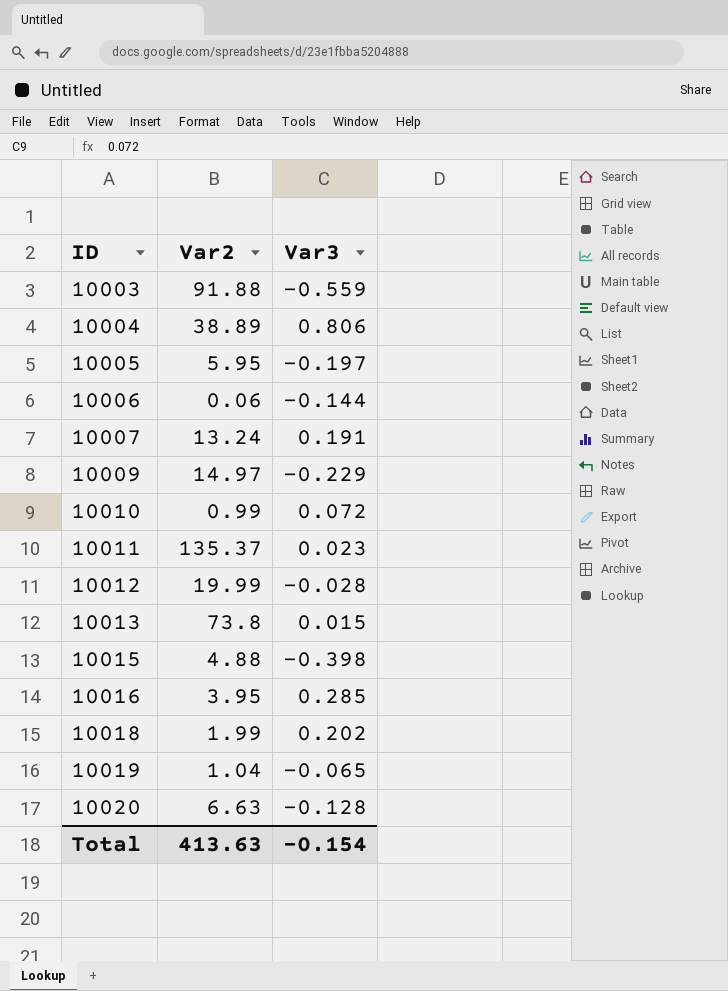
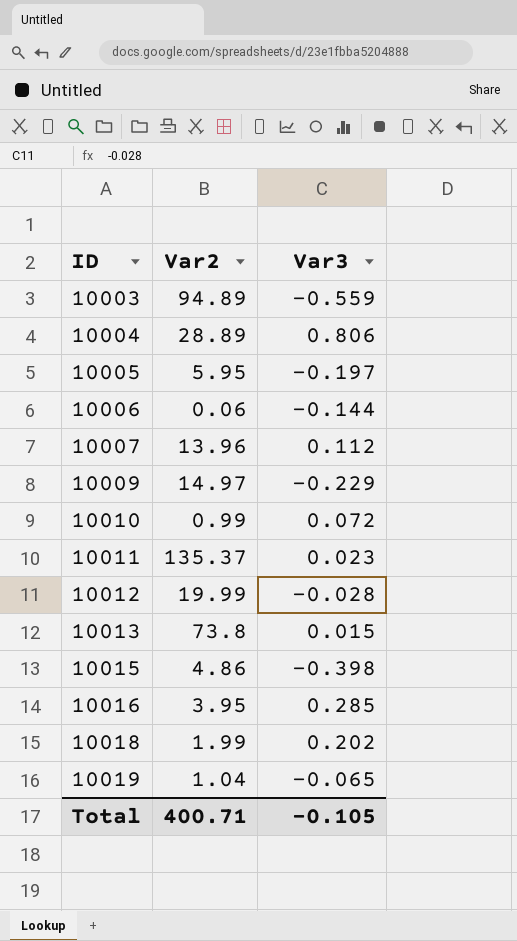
row 10020: 6.63 | -0.128 -> none
10003 | Var2: 91.88 -> 94.89
10004 | Var2: 38.89 -> 28.89
10007 | Var2: 13.24 -> 13.96
10007 | Var3: 0.191 -> 0.112
10015 | Var2: 4.88 -> 4.86
Total | Var2: 413.63 -> 400.71
Total | Var3: -0.154 -> -0.105

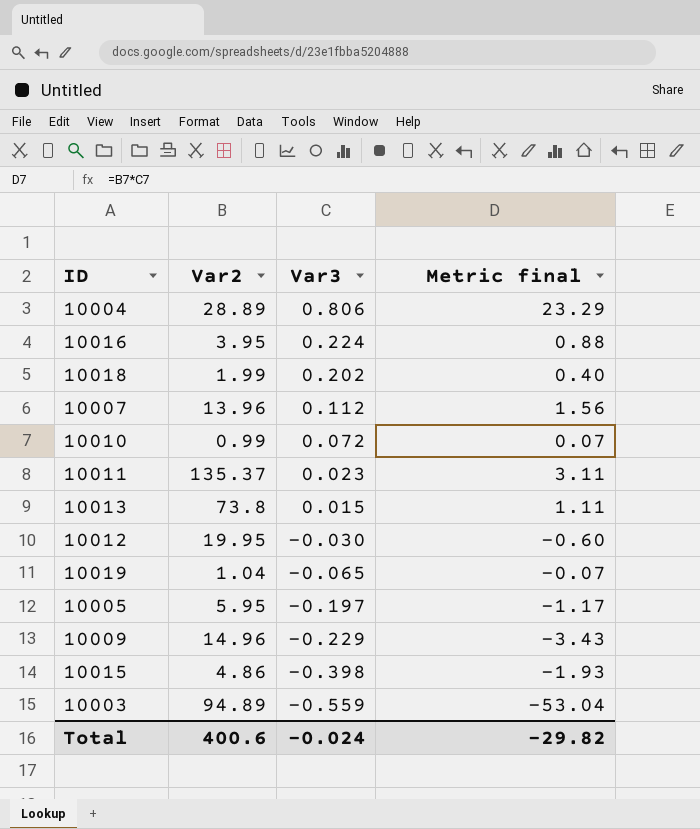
row order: ID ascending -> Var3 descending
column Metric final | formula: none -> [Var2] * [Var3]
row 10006: 0.06 | -0.144 -> none
10016 | Var3: 0.285 -> 0.224
10012 | Var2: 19.99 -> 19.95
10012 | Var3: -0.028 -> -0.030
10009 | Var2: 14.97 -> 14.96
Total | Var2: 400.71 -> 400.6
Total | Var3: -0.105 -> -0.024

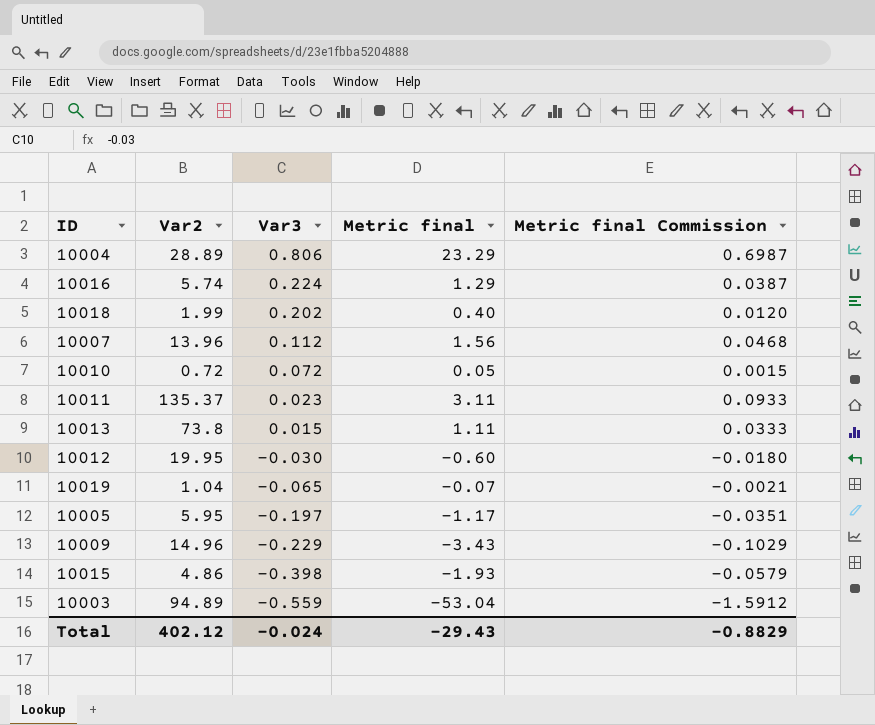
column Metric final Commission | formula: none -> [Metric final] * 0.03
10016 | Var2: 3.95 -> 5.74
10016 | Metric final: 0.88 -> 1.29
10010 | Var2: 0.99 -> 0.72
10010 | Metric final: 0.07 -> 0.05
Total | Var2: 400.6 -> 402.12
Total | Metric final: -29.82 -> -29.43

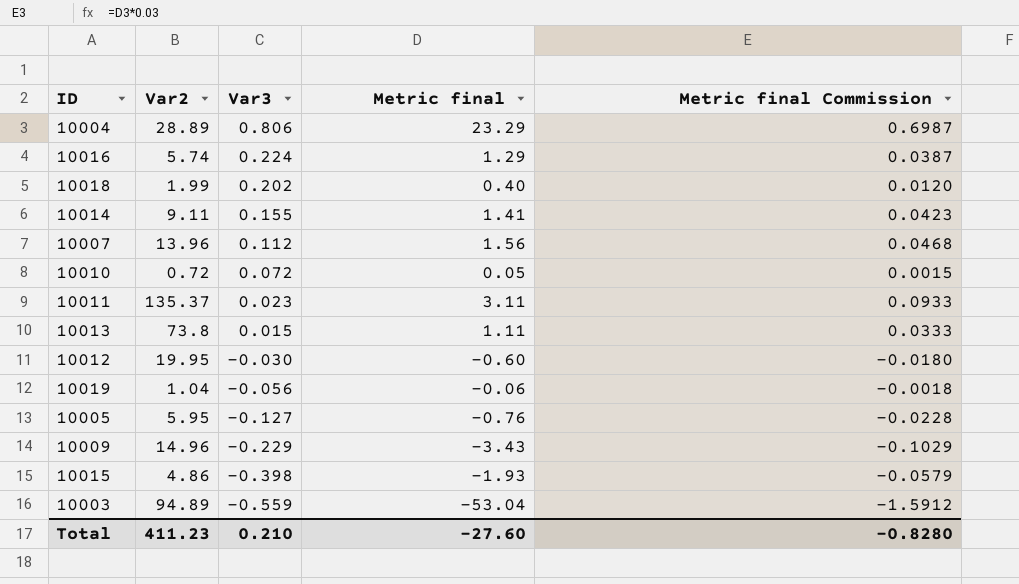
row 10014: none -> 9.11 | 0.155 | 1.41 | 0.0423
10019 | Var3: -0.065 -> -0.056
10019 | Metric final: -0.07 -> -0.06
10019 | Metric final Commission: -0.0021 -> -0.0018
10005 | Var3: -0.197 -> -0.127
10005 | Metric final: -1.17 -> -0.76
10005 | Metric final Commission: -0.0351 -> -0.0228
Total | Var2: 402.12 -> 411.23
Total | Var3: -0.024 -> 0.210
Total | Metric final: -29.43 -> -27.60
Total | Metric final Commission: -0.8829 -> -0.8280

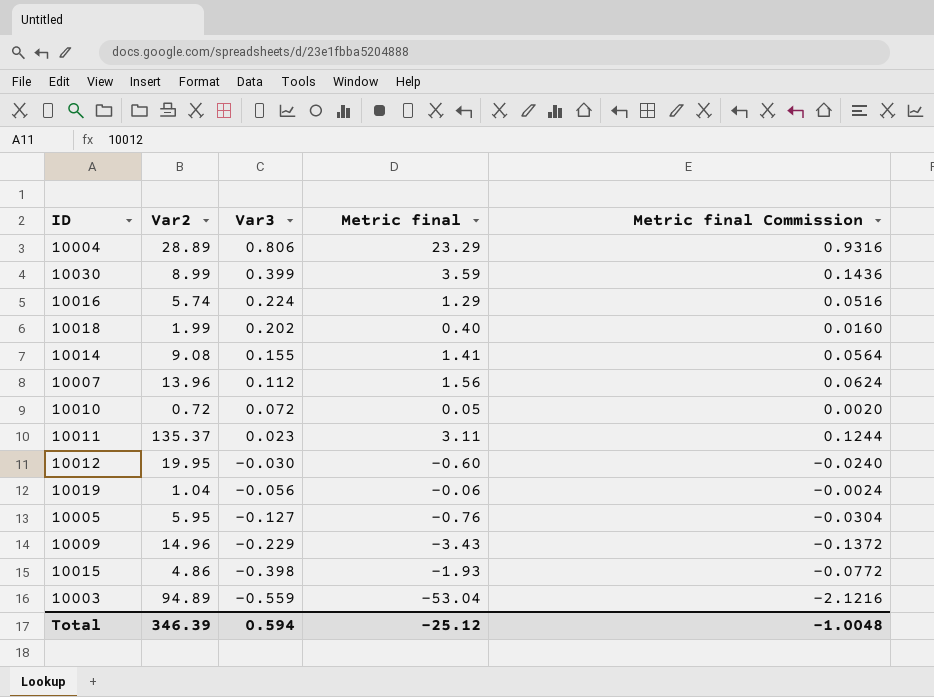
column Metric final Commission | formula: [Metric final] * 0.03 -> [Metric final] * 0.04
row 10013: 73.8 | 0.015 | 1.11 | 0.0333 -> none
row 10030: none -> 8.99 | 0.399 | 3.59 | 0.1436
10014 | Var2: 9.11 -> 9.08
Total | Var2: 411.23 -> 346.39
Total | Var3: 0.210 -> 0.594
Total | Metric final: -27.60 -> -25.12
Total | Metric final Commission: -0.8280 -> -1.0048

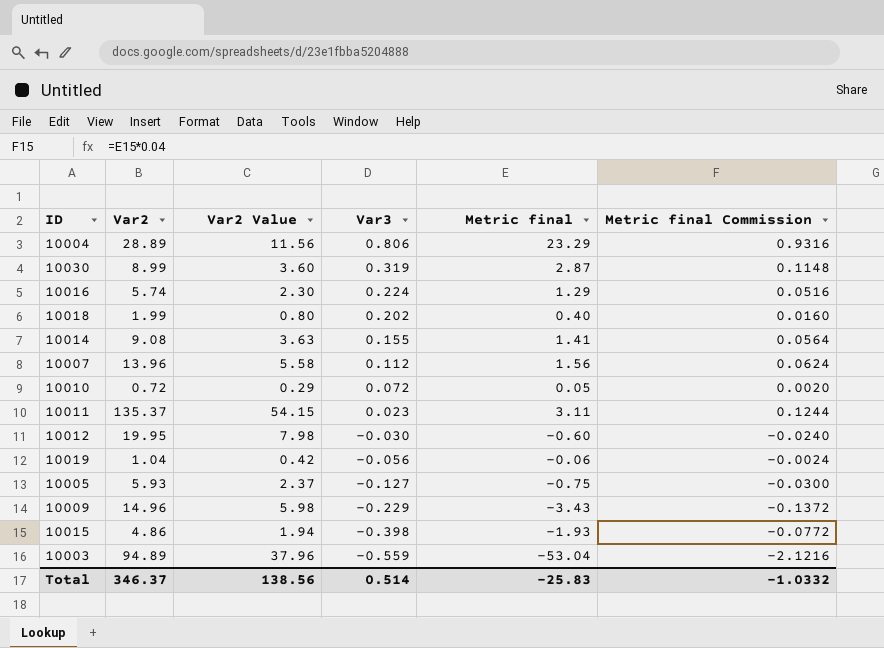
column Var2 Value | formula: none -> [Var2] * 0.4
10030 | Var3: 0.399 -> 0.319
10030 | Metric final: 3.59 -> 2.87
10030 | Metric final Commission: 0.1436 -> 0.1148
10005 | Var2: 5.95 -> 5.93
10005 | Metric final: -0.76 -> -0.75
10005 | Metric final Commission: -0.0304 -> -0.0300
Total | Var2: 346.39 -> 346.37
Total | Var3: 0.594 -> 0.514
Total | Metric final: -25.12 -> -25.83
Total | Metric final Commission: -1.0048 -> -1.0332

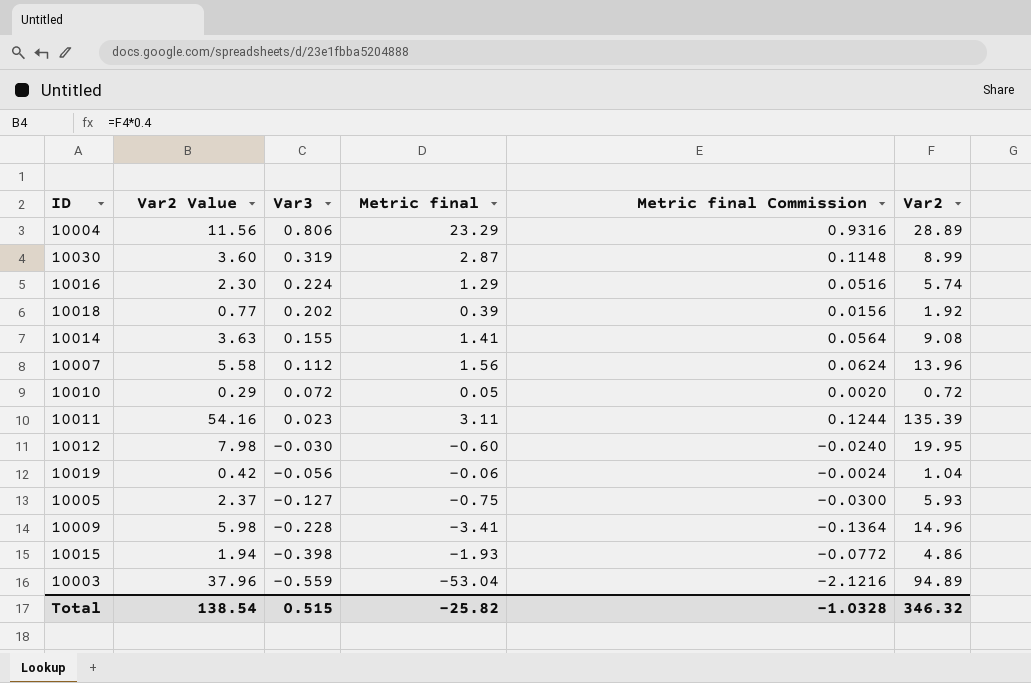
column Var2 | position: 2 -> 6
10018 | Var2 Value: 0.80 -> 0.77
10018 | Metric final: 0.40 -> 0.39
10018 | Metric final Commission: 0.0160 -> 0.0156
10018 | Var2: 1.99 -> 1.92
10011 | Var2 Value: 54.15 -> 54.16
10011 | Var2: 135.37 -> 135.39
10009 | Var3: -0.229 -> -0.228
10009 | Metric final: -3.43 -> -3.41
10009 | Metric final Commission: -0.1372 -> -0.1364
Total | Var2 Value: 138.56 -> 138.54
Total | Var3: 0.514 -> 0.515
Total | Metric final: -25.83 -> -25.82
Total | Metric final Commission: -1.0332 -> -1.0328
Total | Var2: 346.37 -> 346.32

